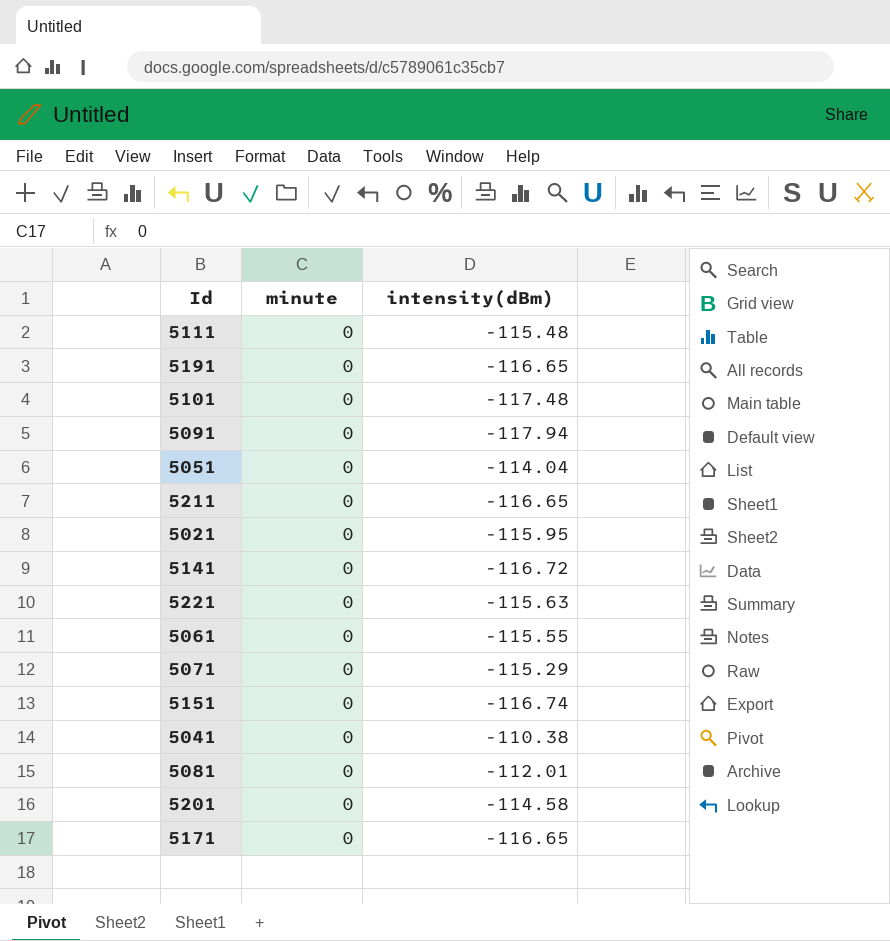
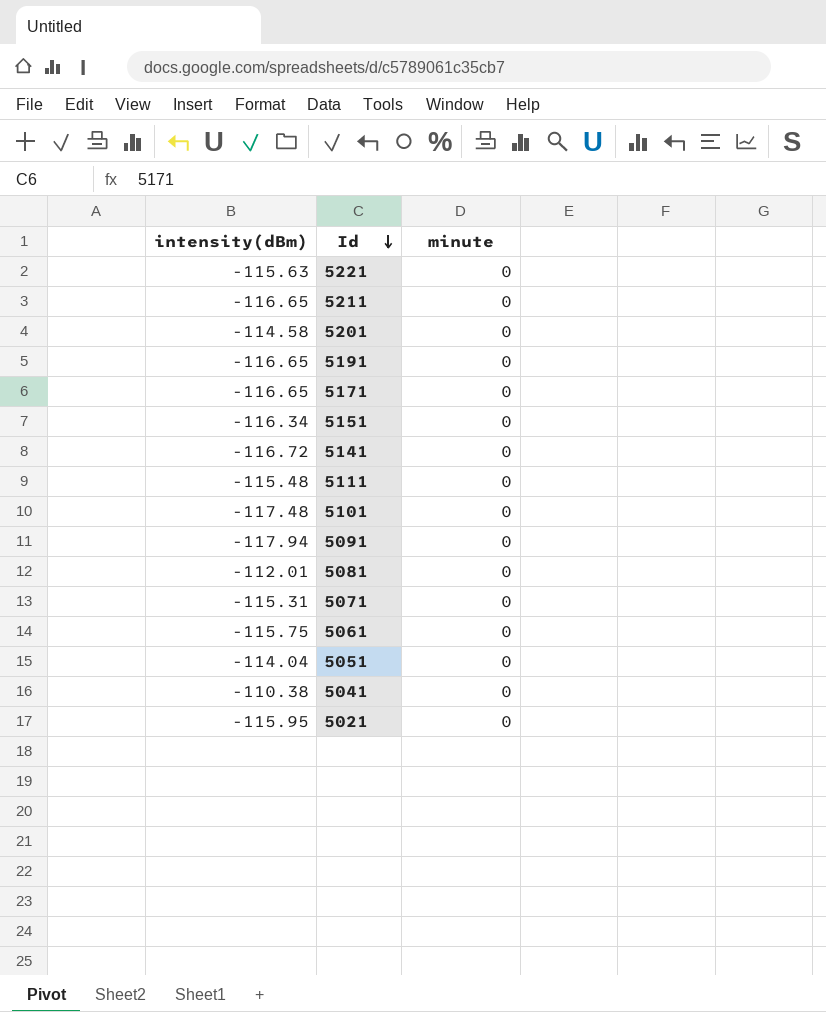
row order: none -> Id descending
column intensity(dBm) | position: 3 -> 1
5151 | intensity(dBm): -116.74 -> -116.34
5071 | intensity(dBm): -115.29 -> -115.31
5061 | intensity(dBm): -115.55 -> -115.75

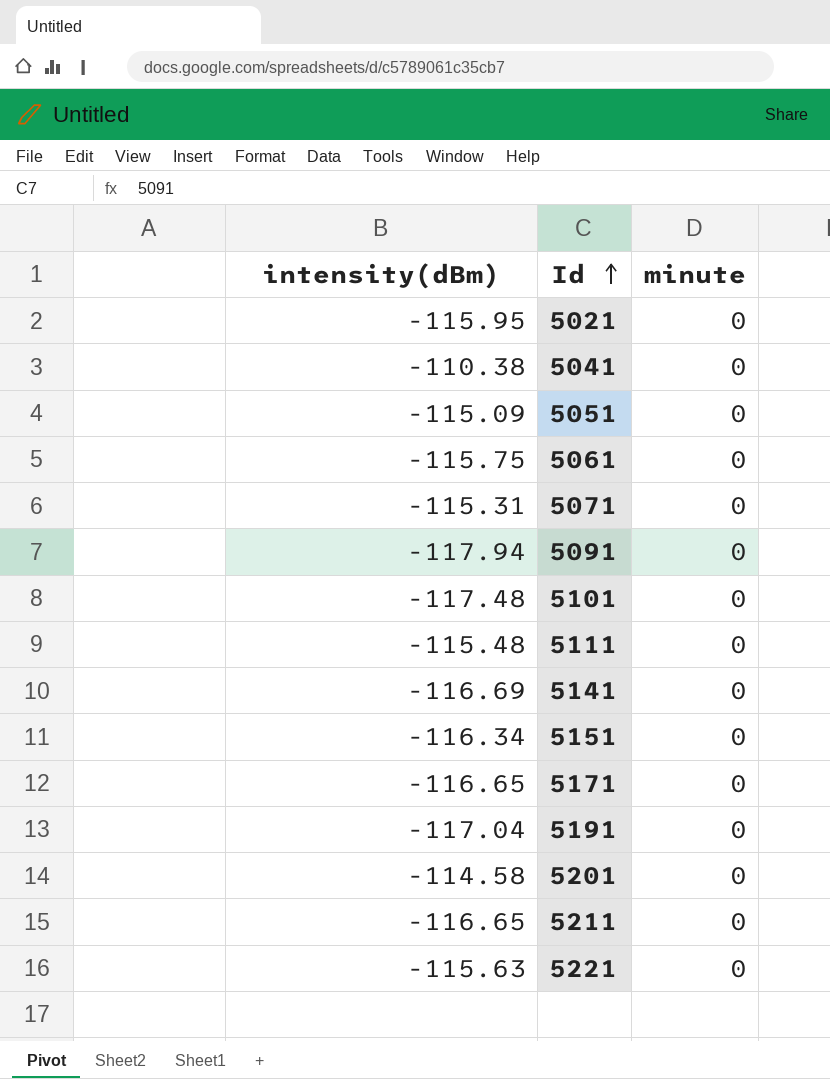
row order: Id descending -> Id ascending
row 5081: -112.01 | 0 -> none
5051 | intensity(dBm): -114.04 -> -115.09
5141 | intensity(dBm): -116.72 -> -116.69
5191 | intensity(dBm): -116.65 -> -117.04

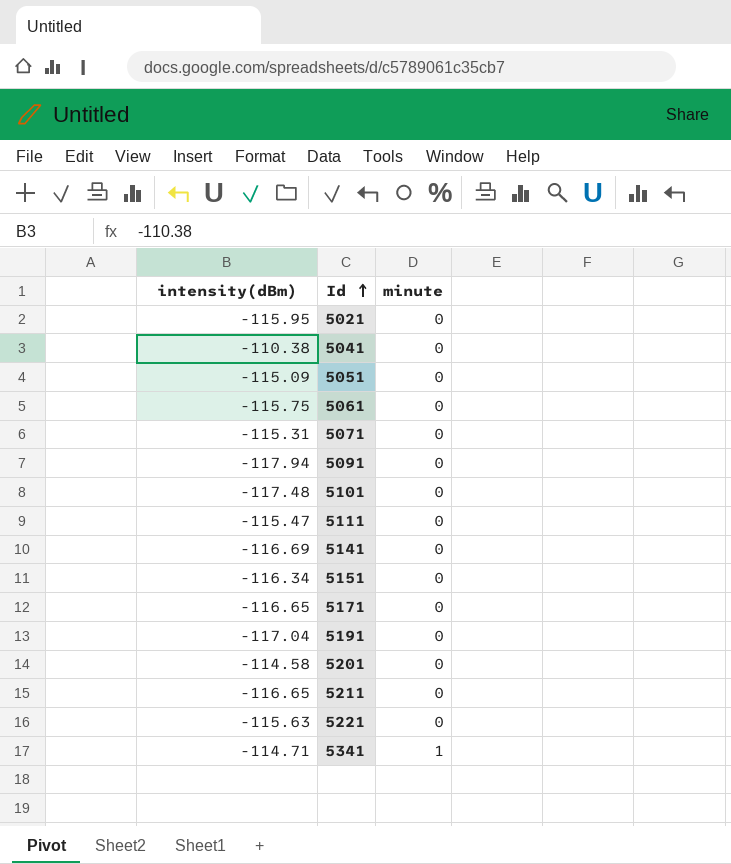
5111 | intensity(dBm): -115.48 -> -115.47
row 5341: none -> -114.71 | 1

